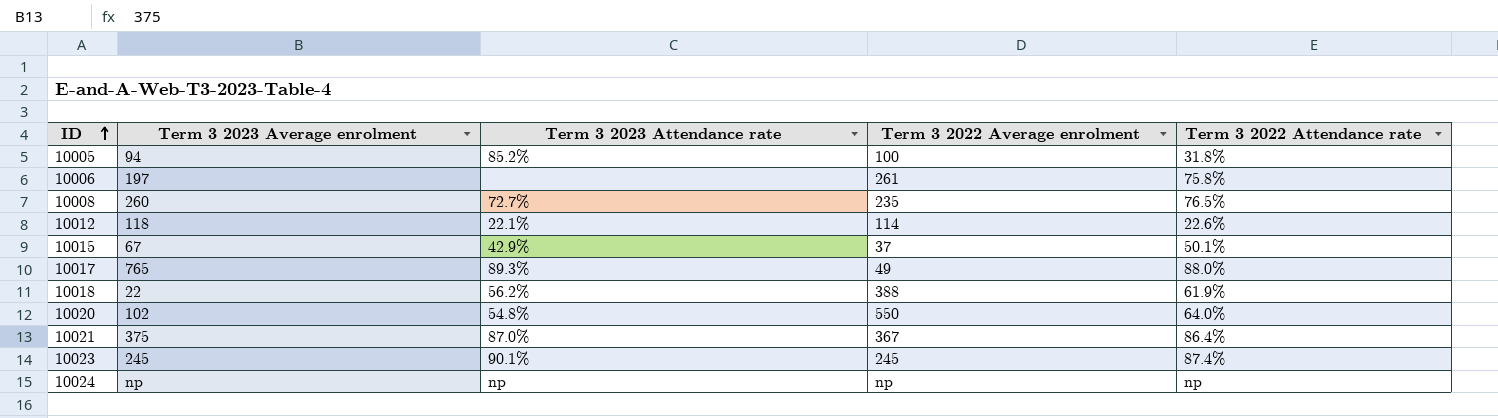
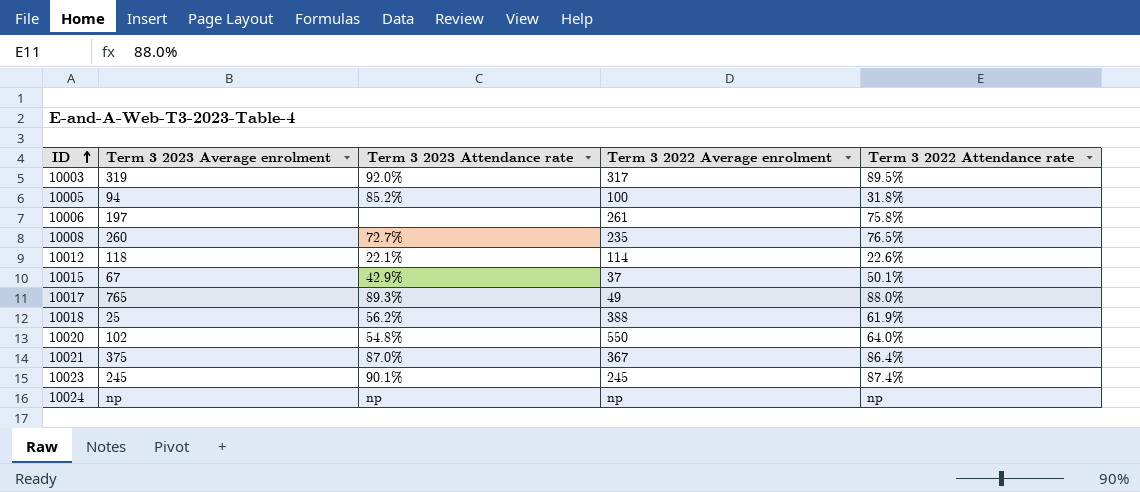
row 10003: none -> 319 | 92.0% | 317 | 89.5%
10018 | Term 3 2023 Average enrolment: 22 -> 25

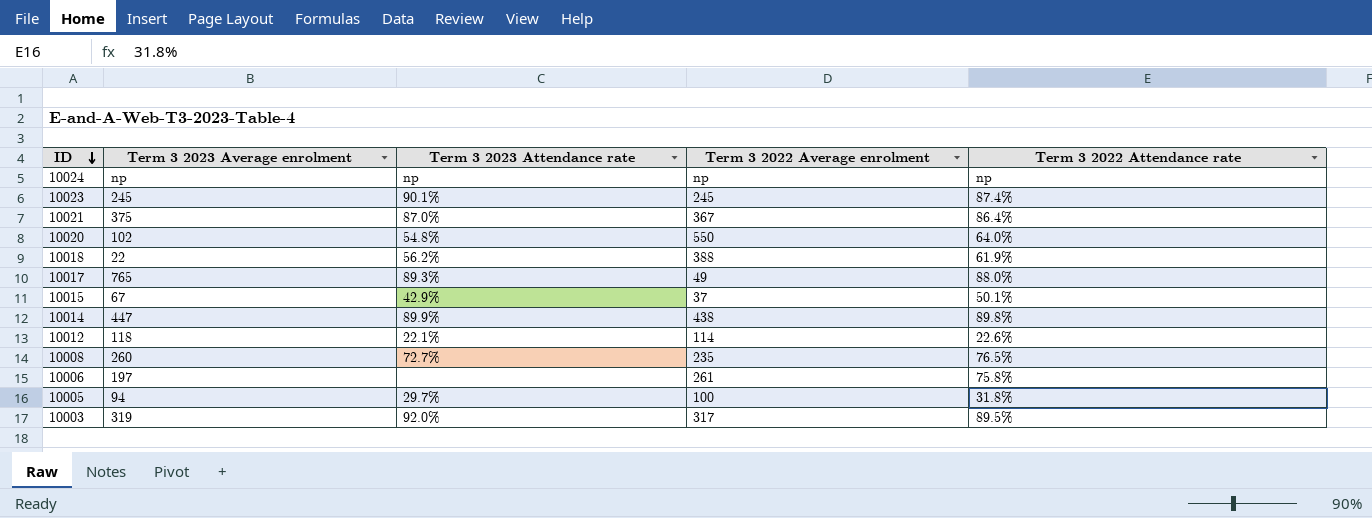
row order: ID ascending -> ID descending
10018 | Term 3 2023 Average enrolment: 25 -> 22
row 10014: none -> 447 | 89.9% | 438 | 89.8%
10005 | Term 3 2023 Attendance rate: 85.2% -> 29.7%

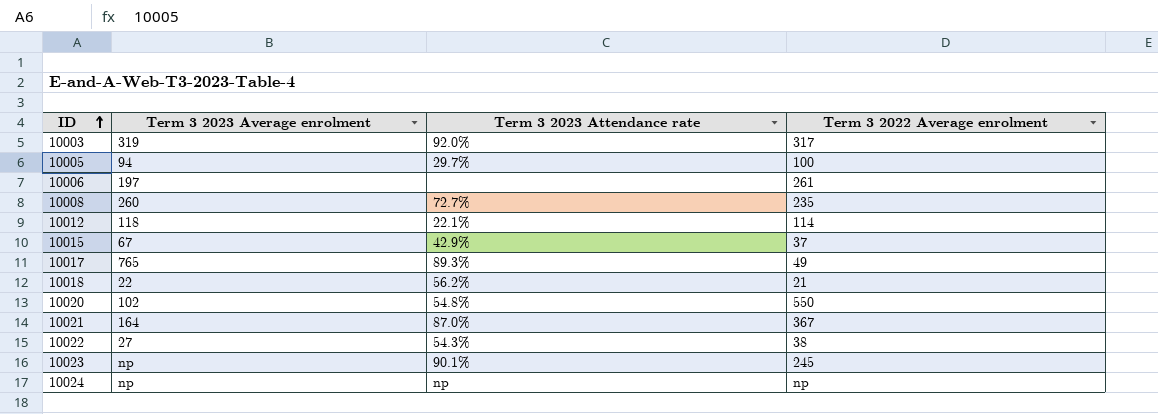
row order: ID descending -> ID ascending
column Term 3 2022 Attendance rate | position: 5 -> none
row 10014: 447 | 89.9% | 438 | 89.8% -> none
10018 | Term 3 2022 Average enrolment: 388 -> 21
10021 | Term 3 2023 Average enrolment: 375 -> 164
row 10022: none -> 27 | 54.3% | 38
10023 | Term 3 2023 Average enrolment: 245 -> np

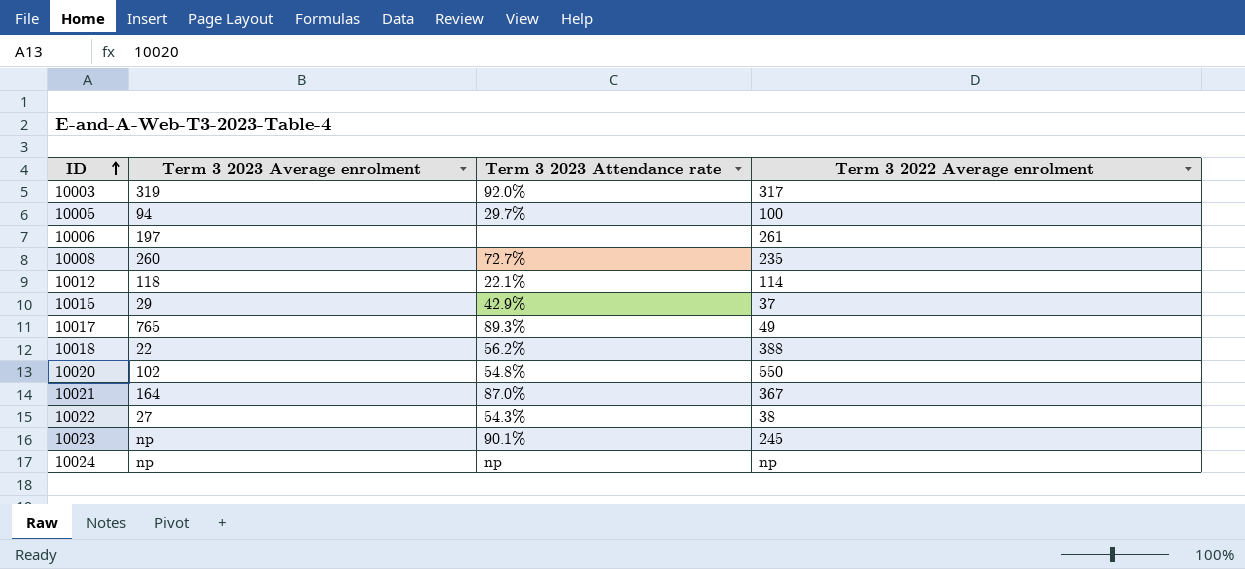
10015 | Term 3 2023 Average enrolment: 67 -> 29
10018 | Term 3 2022 Average enrolment: 21 -> 388

